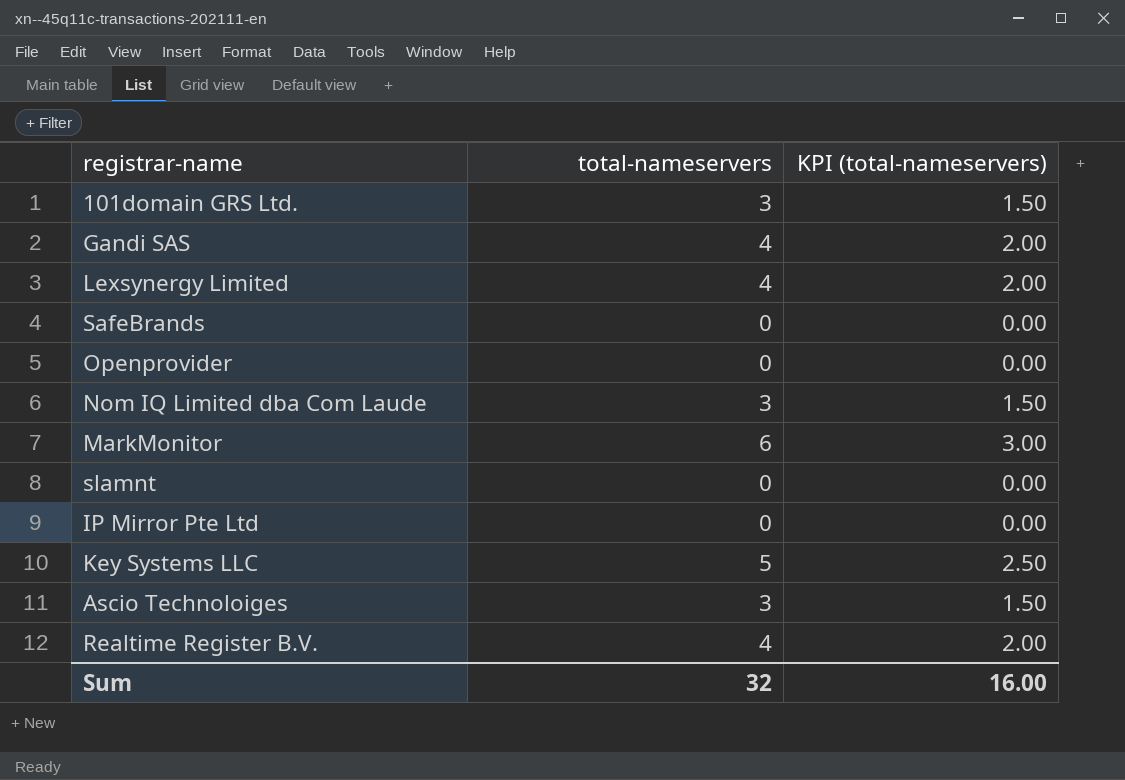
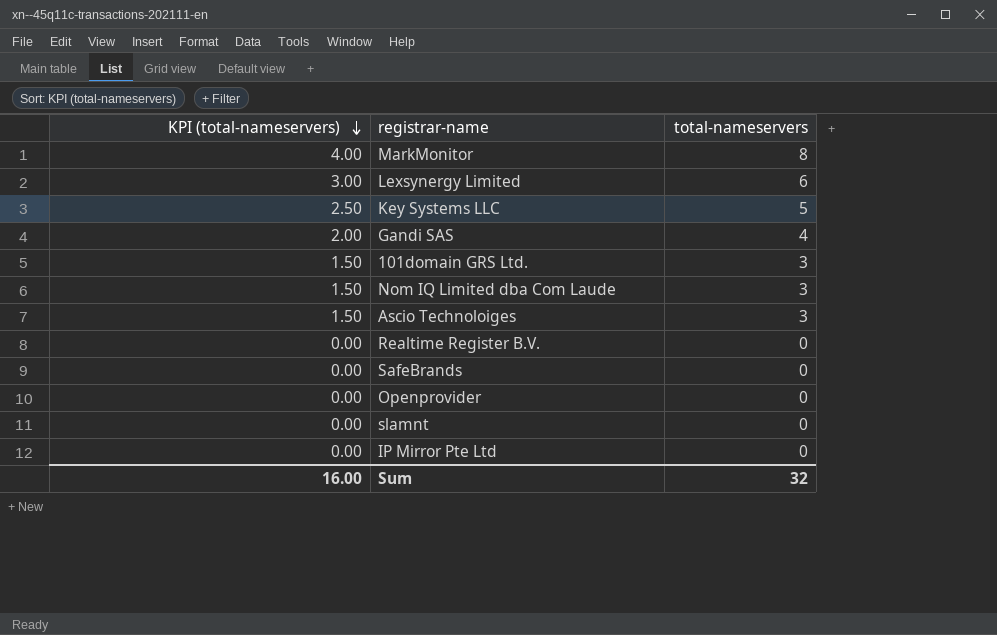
row order: none -> KPI (total-nameservers) descending
column KPI (total-nameservers) | position: 3 -> 1
MarkMonitor | KPI (total-nameservers): 3.00 -> 4.00
MarkMonitor | total-nameservers: 6 -> 8
Lexsynergy Limited | KPI (total-nameservers): 2.00 -> 3.00
Lexsynergy Limited | total-nameservers: 4 -> 6
Realtime Register B.V. | KPI (total-nameservers): 2.00 -> 0.00
Realtime Register B.V. | total-nameservers: 4 -> 0

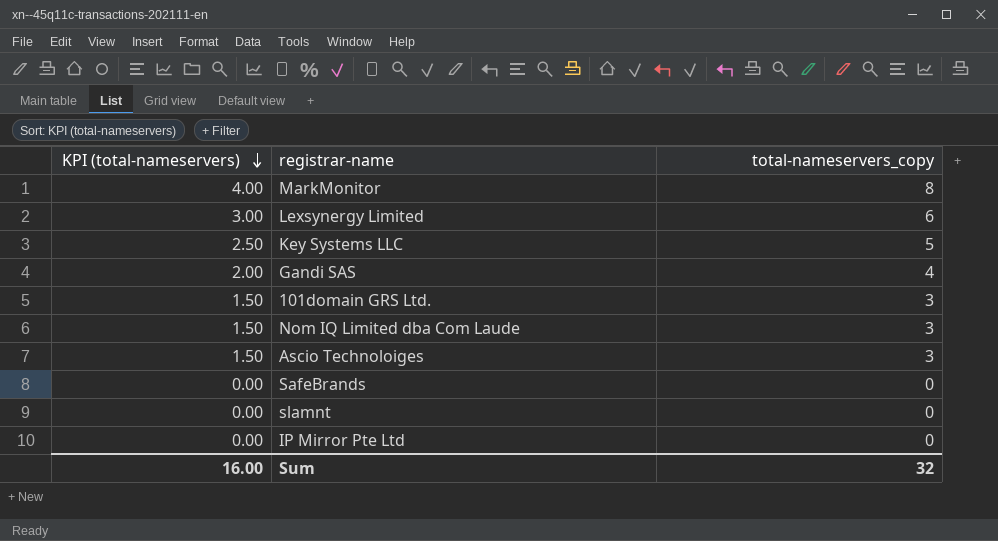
column name: total-nameservers -> total-nameservers_copy
row Realtime Register B.V.: 0.00 | 0 -> none
row Openprovider: 0.00 | 0 -> none

